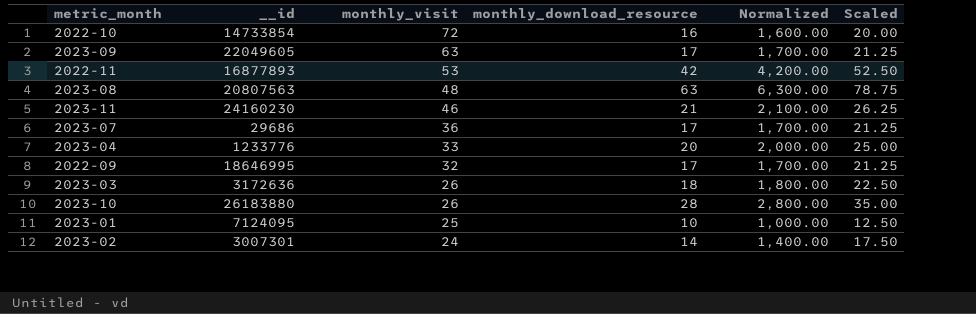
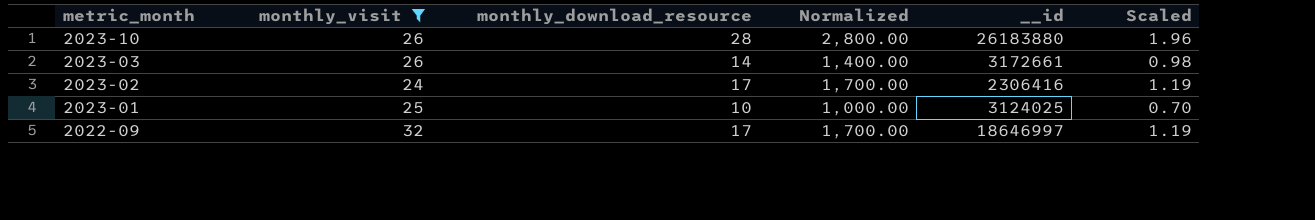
filter: none -> monthly_visit <= 32
row order: monthly_visit descending -> metric_month descending
column __id | position: 2 -> 5
column Scaled | formula: [monthly_download_resource] * 1.25 -> [monthly_download_resource] * 0.07
2023-03 | monthly_download_resource: 18 -> 14
2023-03 | Normalized: 1,800.00 -> 1,400.00
2023-03 | __id: 3172636 -> 3172661
2023-02 | monthly_download_resource: 14 -> 17
2023-02 | Normalized: 1,400.00 -> 1,700.00
2023-02 | __id: 3007301 -> 2306416
2023-01 | __id: 7124095 -> 3124025
2022-09 | __id: 18646995 -> 18646997

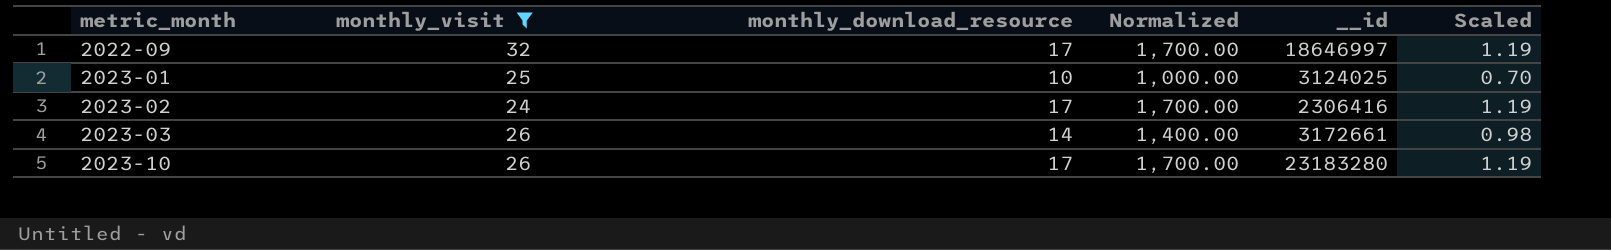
row order: metric_month descending -> metric_month ascending
2023-10 | monthly_download_resource: 28 -> 17
2023-10 | Normalized: 2,800.00 -> 1,700.00
2023-10 | __id: 26183880 -> 23183280
2023-10 | Scaled: 1.96 -> 1.19

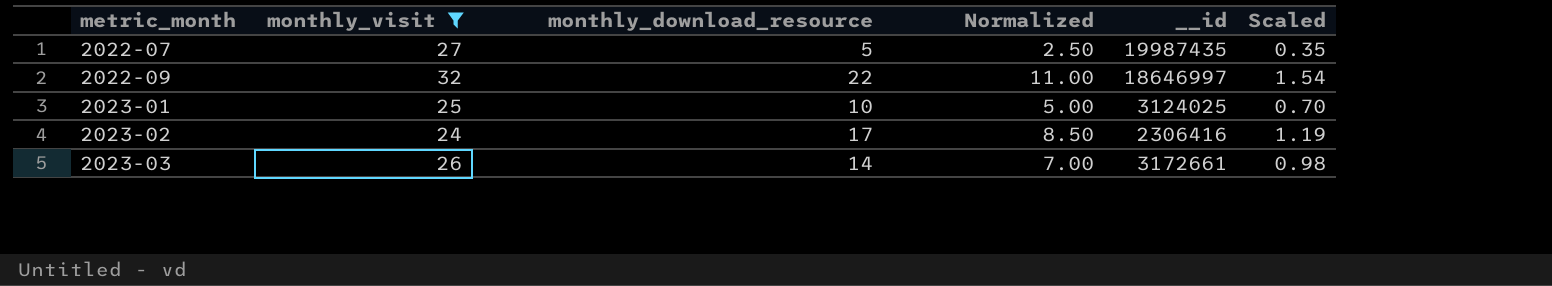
column Normalized | formula: [monthly_download_resource] * 100 -> [monthly_download_resource] * 0.5
row 2023-10: 26 | 17 | 1,700.00 | 23183280 | 1.19 -> none
row 2022-07: none -> 27 | 5 | 2.50 | 19987435 | 0.35
2022-09 | monthly_download_resource: 17 -> 22
2022-09 | Scaled: 1.19 -> 1.54

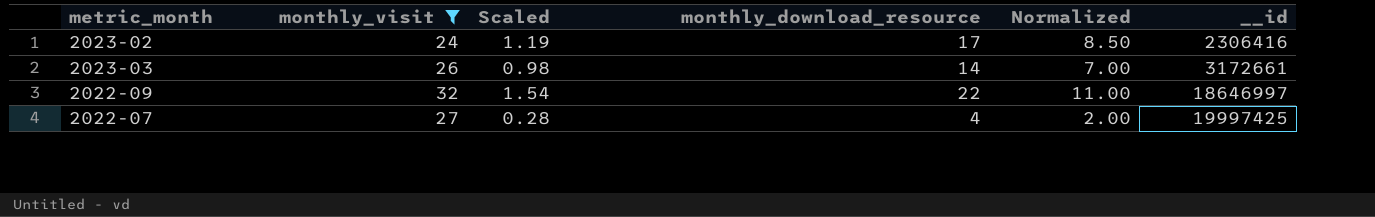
row order: metric_month ascending -> __id ascending
column Scaled | position: 6 -> 3
row 2023-01: 25 | 10 | 5.00 | 3124025 | 0.70 -> none
2022-07 | Scaled: 0.35 -> 0.28
2022-07 | monthly_download_resource: 5 -> 4
2022-07 | Normalized: 2.50 -> 2.00
2022-07 | __id: 19987435 -> 19997425

